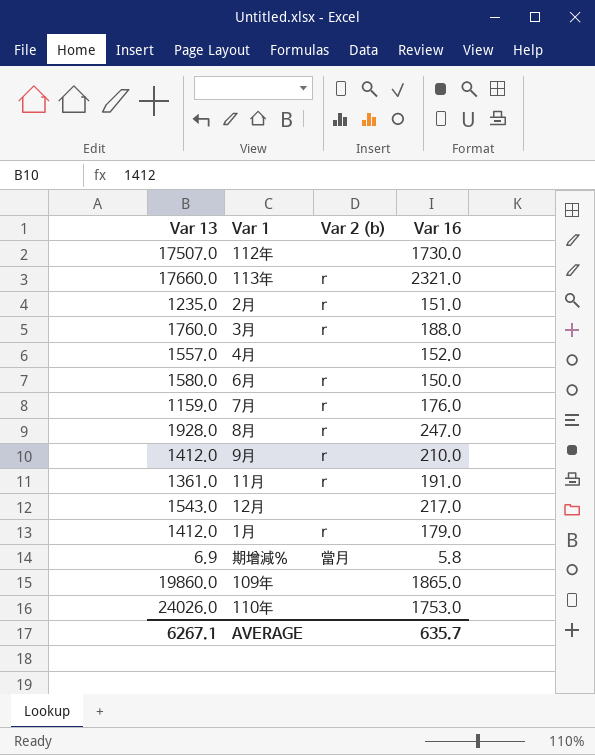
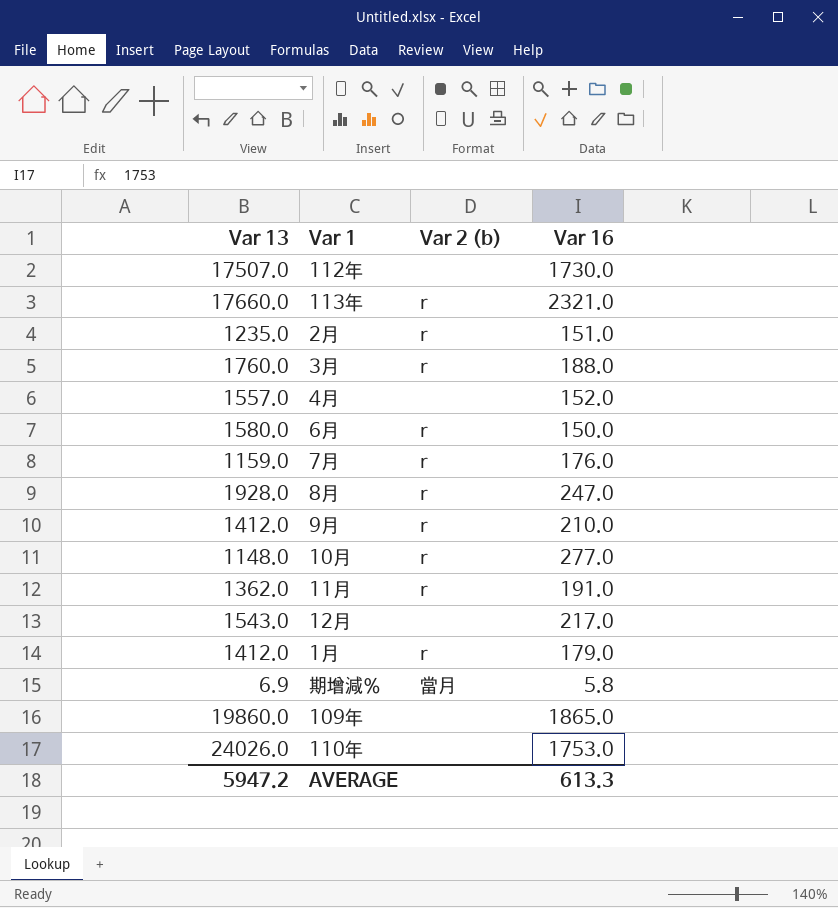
row 10月: none -> 1148.0 | r | 277.0
11月 | Var 13: 1361.0 -> 1362.0
AVERAGE | Var 13: 6267.1 -> 5947.2
AVERAGE | Var 16: 635.7 -> 613.3

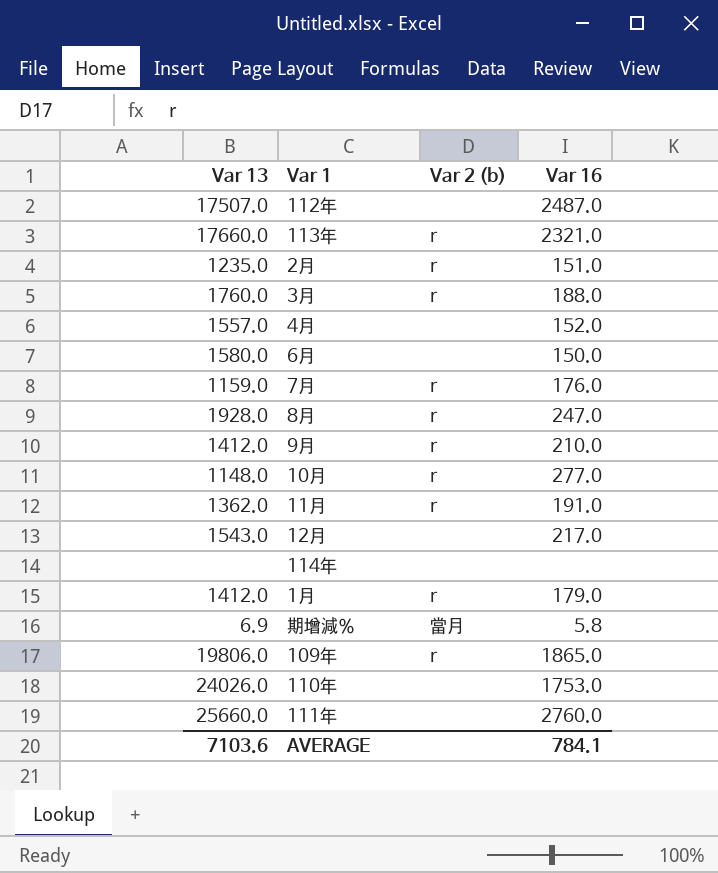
112年 | Var 16: 1730.0 -> 2487.0
6月 | Var 2 (b): r -> none
row 114年: none -> none | none | none
109年 | Var 13: 19860.0 -> 19806.0
109年 | Var 2 (b): none -> r
row 111年: none -> 25660.0 | none | 2760.0
AVERAGE | Var 13: 5947.2 -> 7103.6
AVERAGE | Var 16: 613.3 -> 784.1

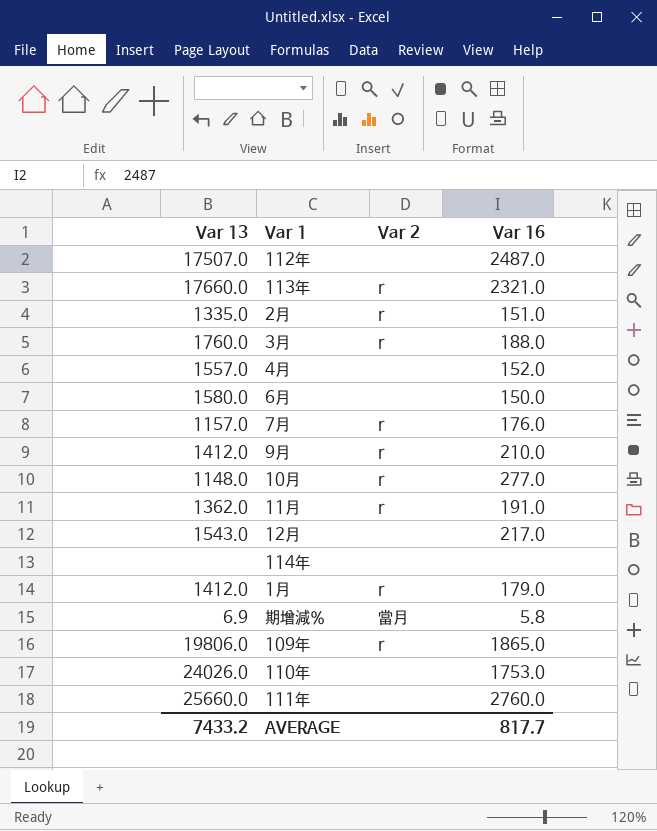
column name: Var 2 (b) -> Var 2
row 8月: 1928.0 | r | 247.0 -> none
2月 | Var 13: 1235.0 -> 1335.0
7月 | Var 13: 1159.0 -> 1157.0
AVERAGE | Var 13: 7103.6 -> 7433.2
AVERAGE | Var 16: 784.1 -> 817.7

